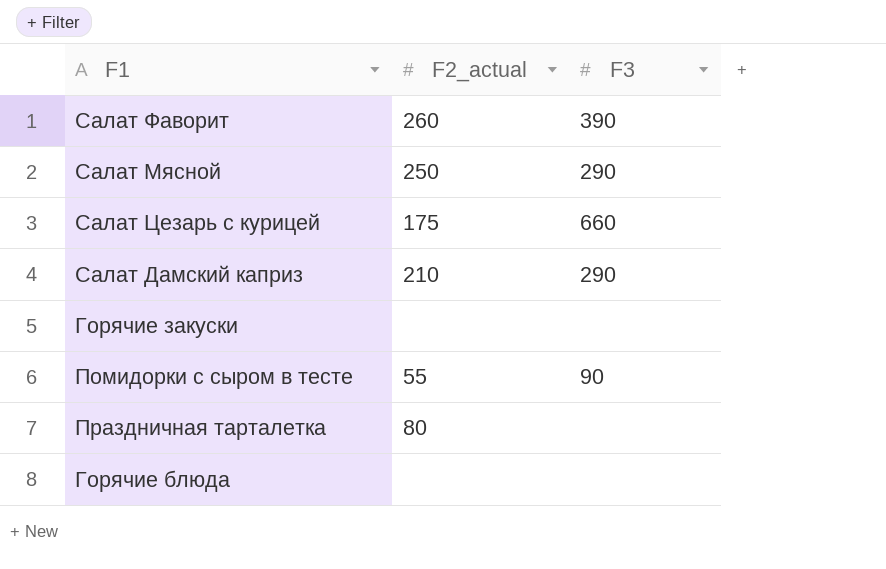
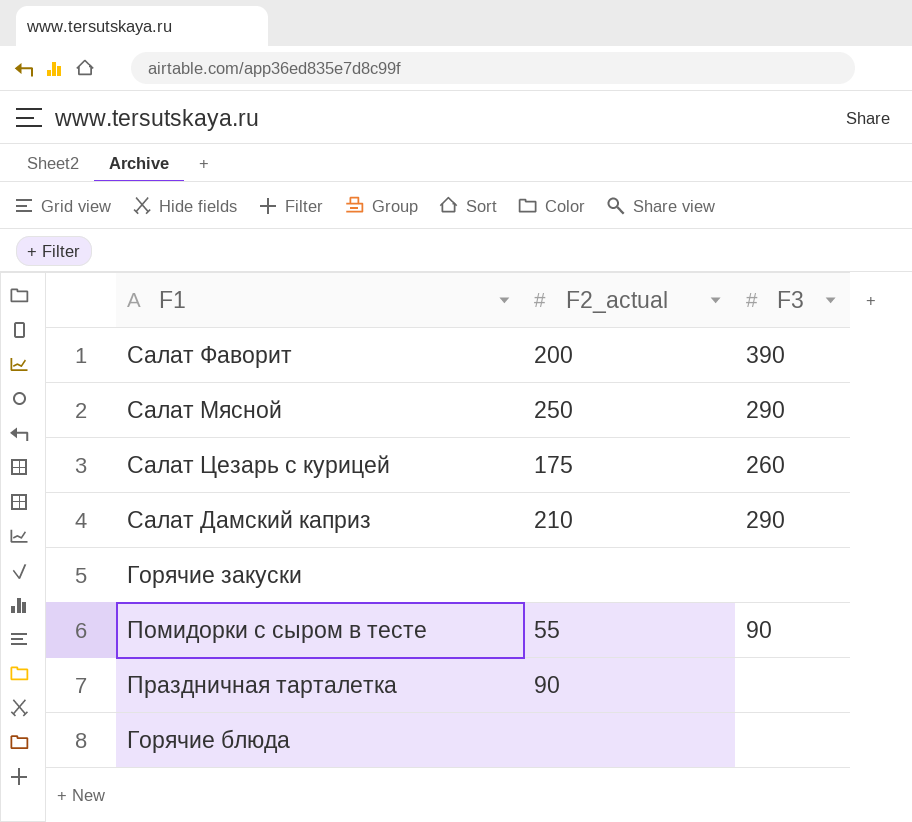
Салат Фаворит | F2_actual: 260 -> 200
Салат Цезарь с курицей | F3: 660 -> 260
Праздничная тарталетка | F2_actual: 80 -> 90

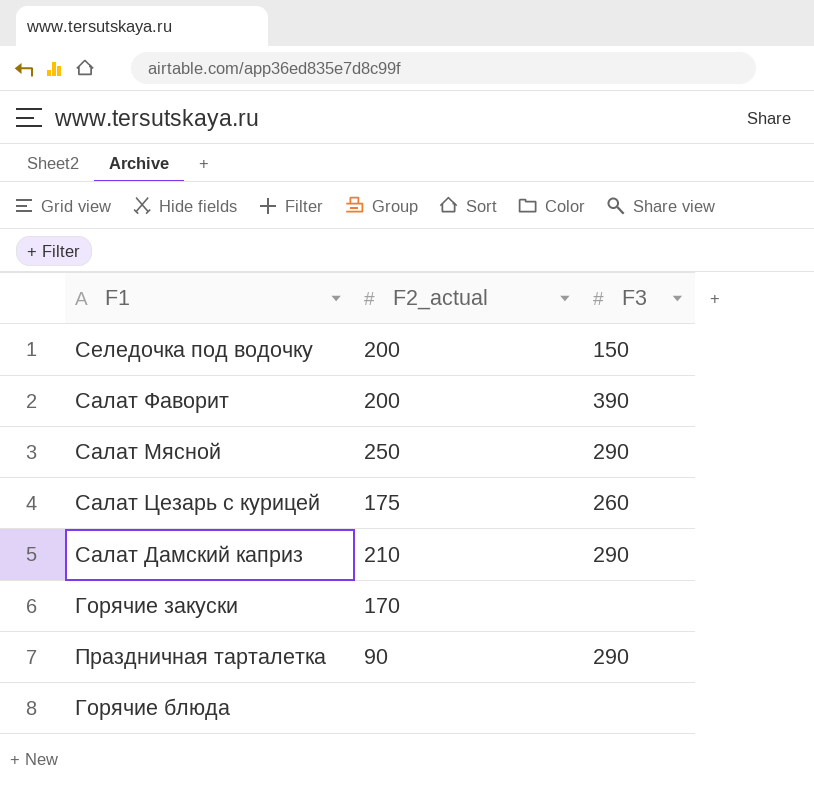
row Помидорки с сыром в тесте: 55 | 90 -> none
row Селедочка под водочку: none -> 200 | 150
Горячие закуски | F2_actual: none -> 170
Праздничная тарталетка | F3: none -> 290

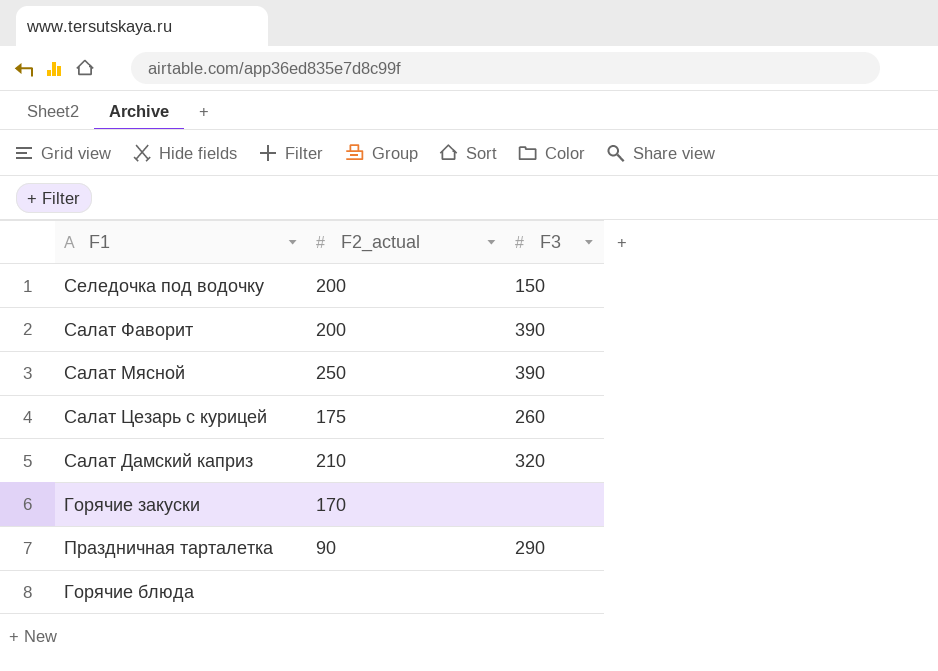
Салат Мясной | F3: 290 -> 390
Салат Дамский каприз | F3: 290 -> 320

